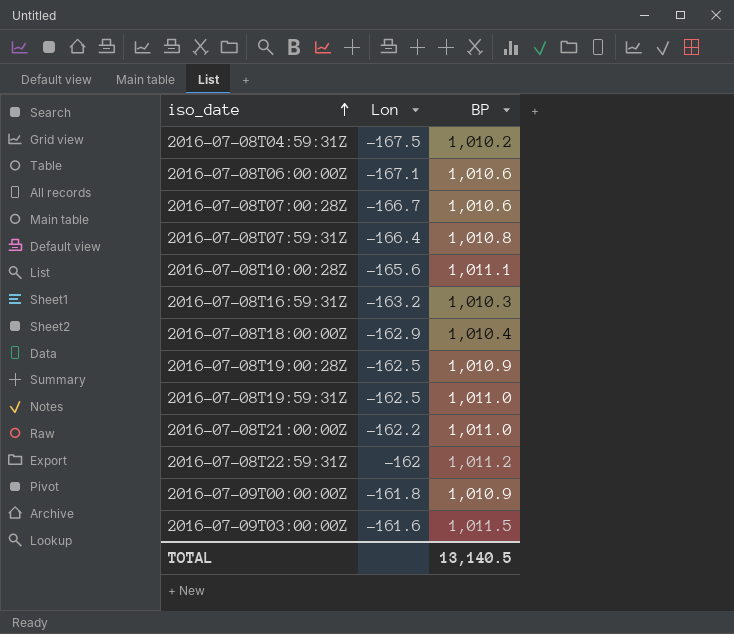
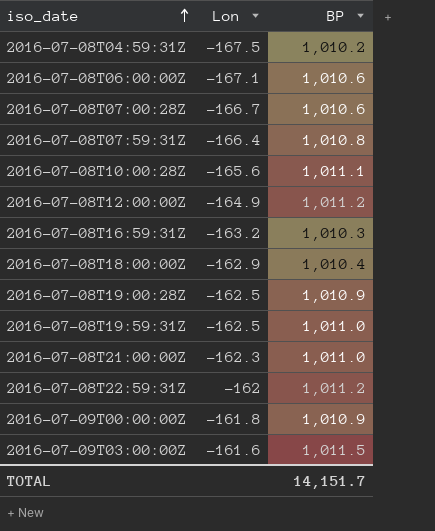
row 2016-07-08T12:00:00Z: none -> -164.9 | 1,011.2
2016-07-08T21:00:00Z | Lon: -162.2 -> -162.3
TOTAL | BP: 13,140.5 -> 14,151.7

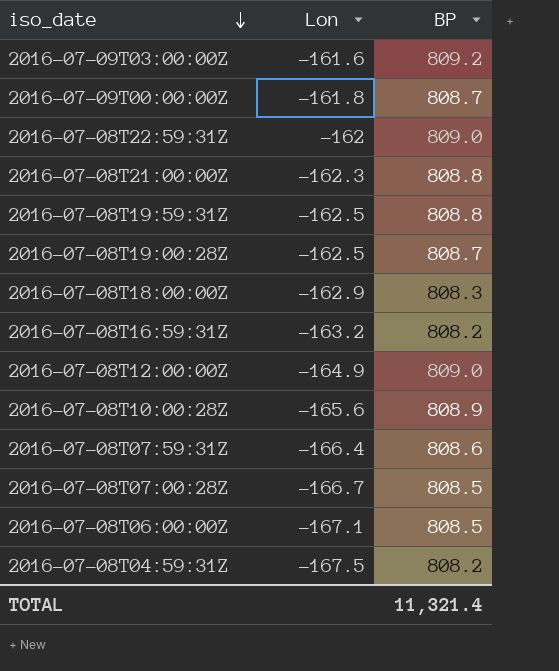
row order: iso_date ascending -> iso_date descending
2016-07-09T03:00:00Z | BP: 1,011.5 -> 809.2
2016-07-09T00:00:00Z | BP: 1,010.9 -> 808.7
2016-07-08T22:59:31Z | BP: 1,011.2 -> 809.0
2016-07-08T21:00:00Z | BP: 1,011.0 -> 808.8
2016-07-08T19:59:31Z | BP: 1,011.0 -> 808.8
2016-07-08T19:00:28Z | BP: 1,010.9 -> 808.7
2016-07-08T18:00:00Z | BP: 1,010.4 -> 808.3
2016-07-08T16:59:31Z | BP: 1,010.3 -> 808.2
2016-07-08T12:00:00Z | BP: 1,011.2 -> 809.0
2016-07-08T10:00:28Z | BP: 1,011.1 -> 808.9
2016-07-08T07:59:31Z | BP: 1,010.8 -> 808.6
2016-07-08T07:00:28Z | BP: 1,010.6 -> 808.5
2016-07-08T06:00:00Z | BP: 1,010.6 -> 808.5
2016-07-08T04:59:31Z | BP: 1,010.2 -> 808.2
TOTAL | BP: 14,151.7 -> 11,321.4

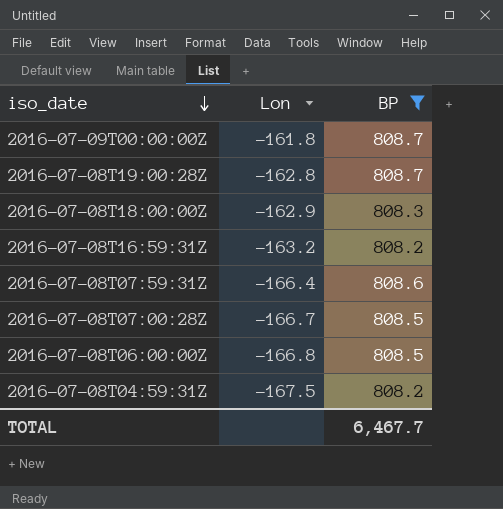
filter: none -> BP <= 808.7
2016-07-08T19:00:28Z | Lon: -162.5 -> -162.8
2016-07-08T06:00:00Z | Lon: -167.1 -> -166.8
TOTAL | BP: 11,321.4 -> 6,467.7

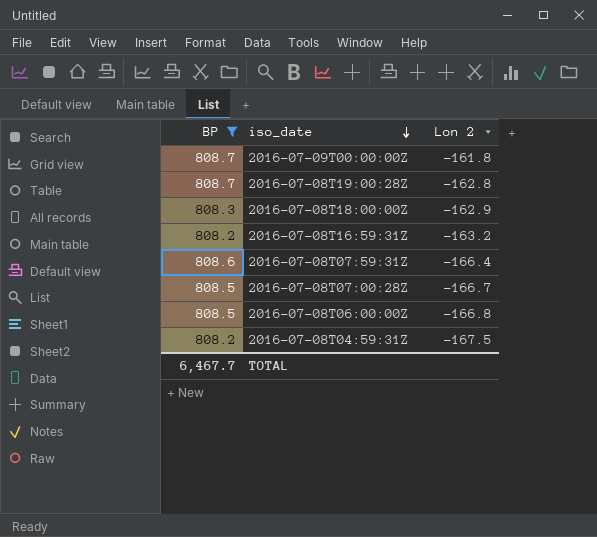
column BP | position: 3 -> 1
column name: Lon -> Lon 2

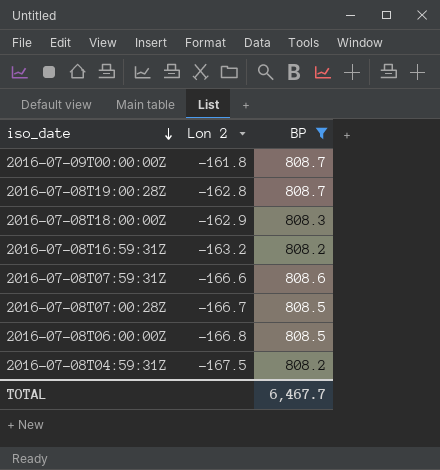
column BP | position: 1 -> 3
2016-07-08T07:59:31Z | Lon 2: -166.4 -> -166.6

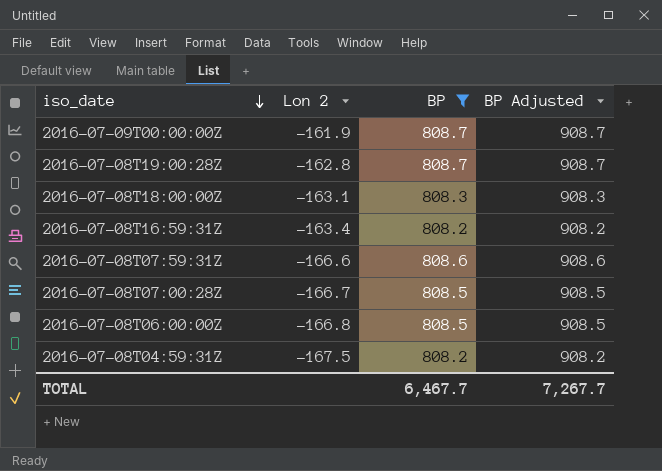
column BP Adjusted | formula: none -> [BP] + 100
2016-07-09T00:00:00Z | Lon 2: -161.8 -> -161.9
2016-07-08T18:00:00Z | Lon 2: -162.9 -> -163.1
2016-07-08T16:59:31Z | Lon 2: -163.2 -> -163.4

